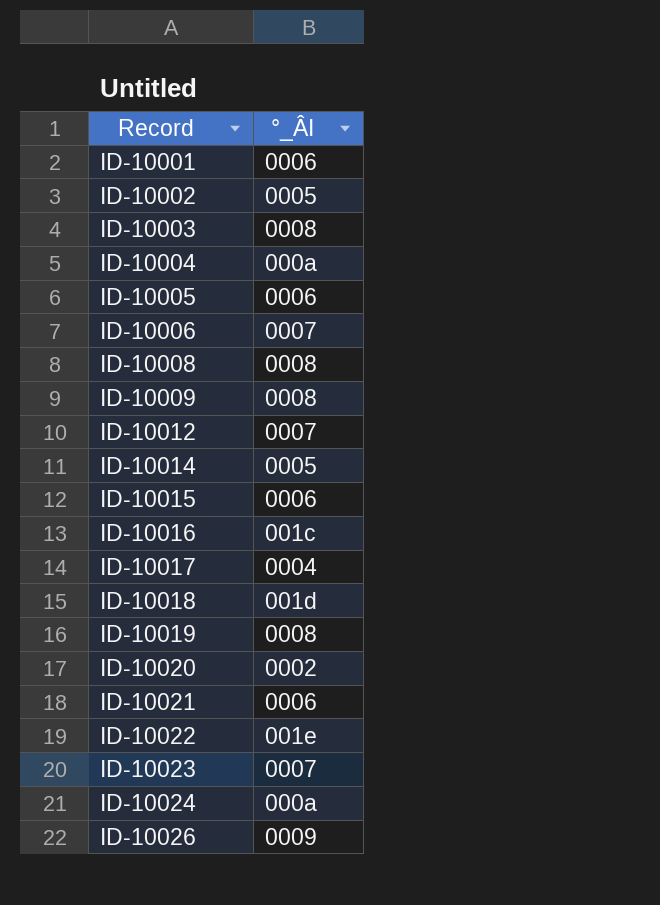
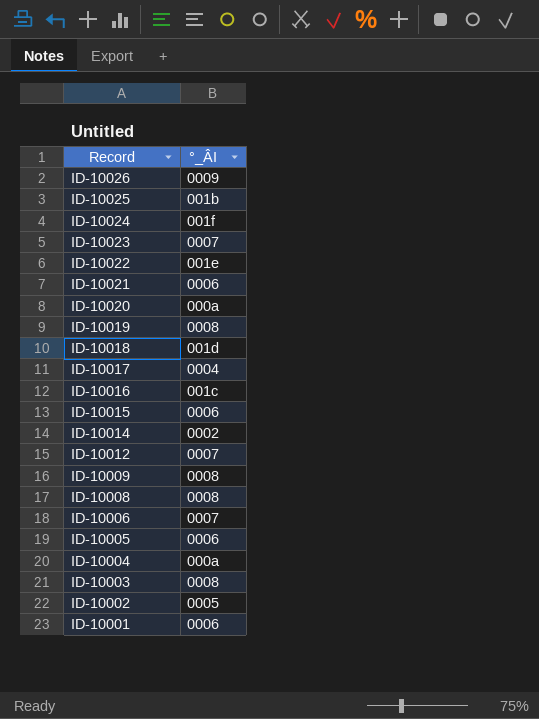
row order: Record ascending -> Record descending
row ID-10025: none -> 001b
ID-10024 | °_ÂI: 000a -> 001f
ID-10020 | °_ÂI: 0002 -> 000a
ID-10014 | °_ÂI: 0005 -> 0002

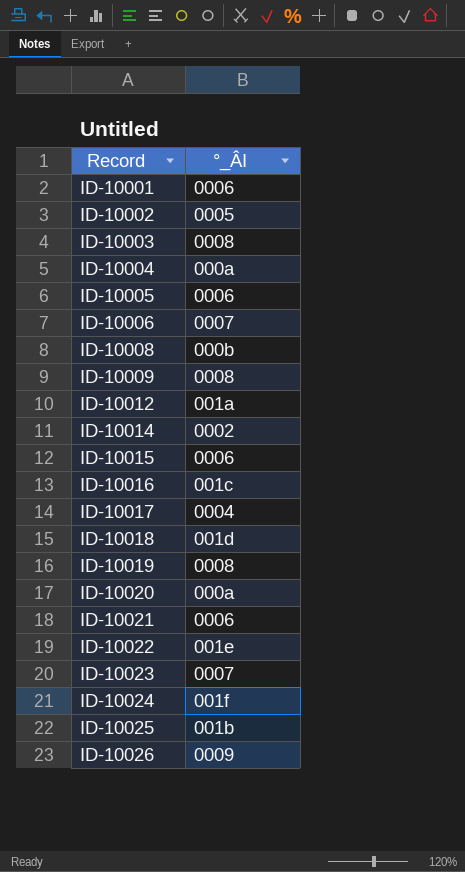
row order: Record descending -> Record ascending
ID-10008 | °_ÂI: 0008 -> 000b
ID-10012 | °_ÂI: 0007 -> 001a

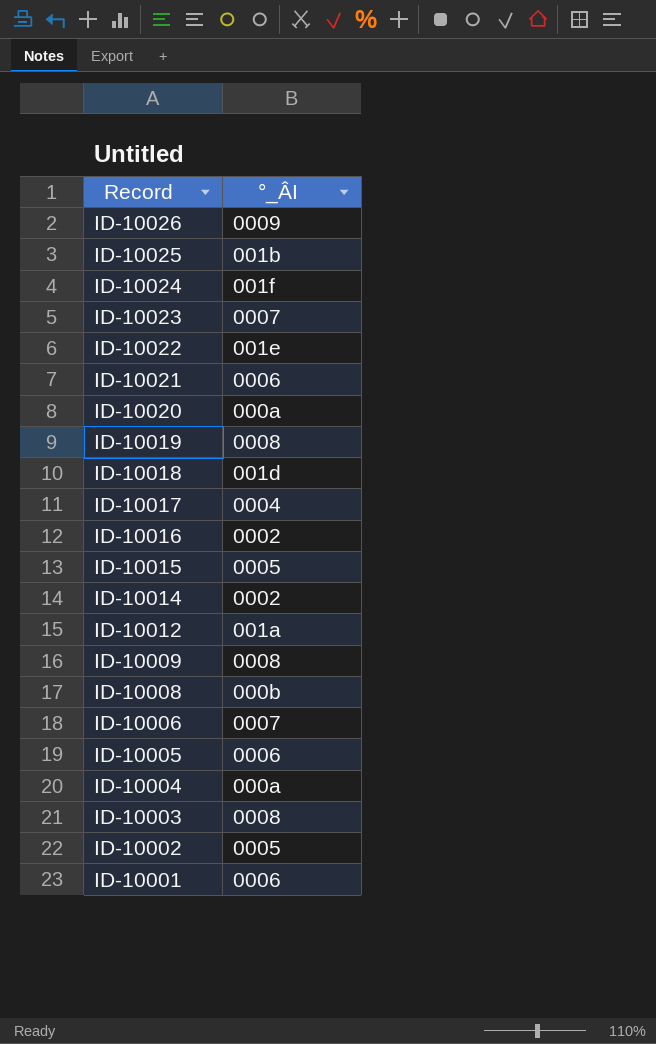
row order: Record ascending -> Record descending
ID-10016 | °_ÂI: 001c -> 0002
ID-10015 | °_ÂI: 0006 -> 0005

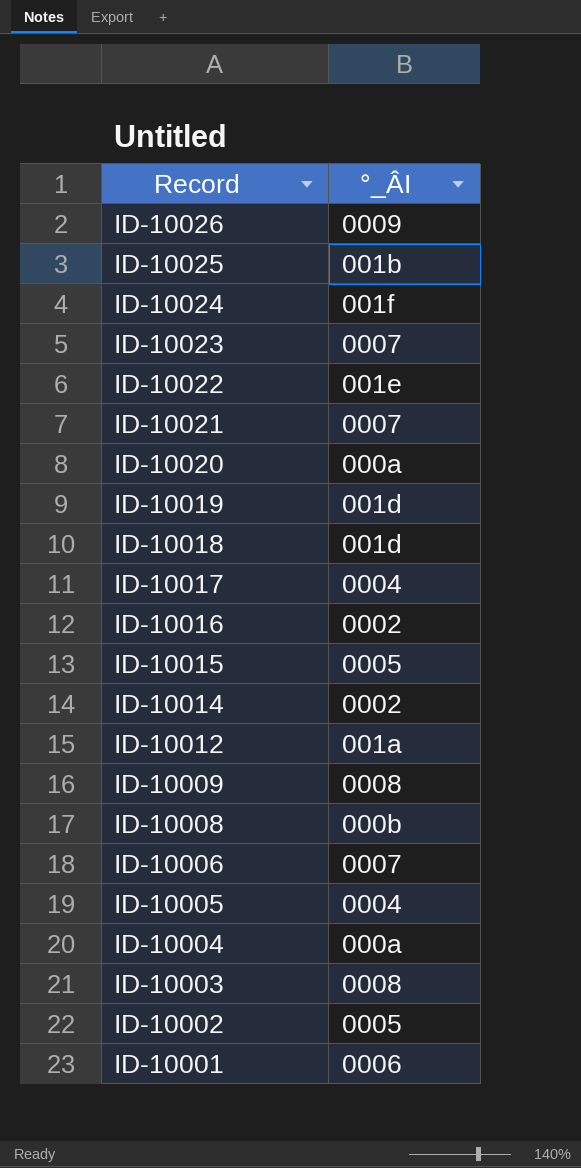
ID-10021 | °_ÂI: 0006 -> 0007
ID-10019 | °_ÂI: 0008 -> 001d
ID-10005 | °_ÂI: 0006 -> 0004

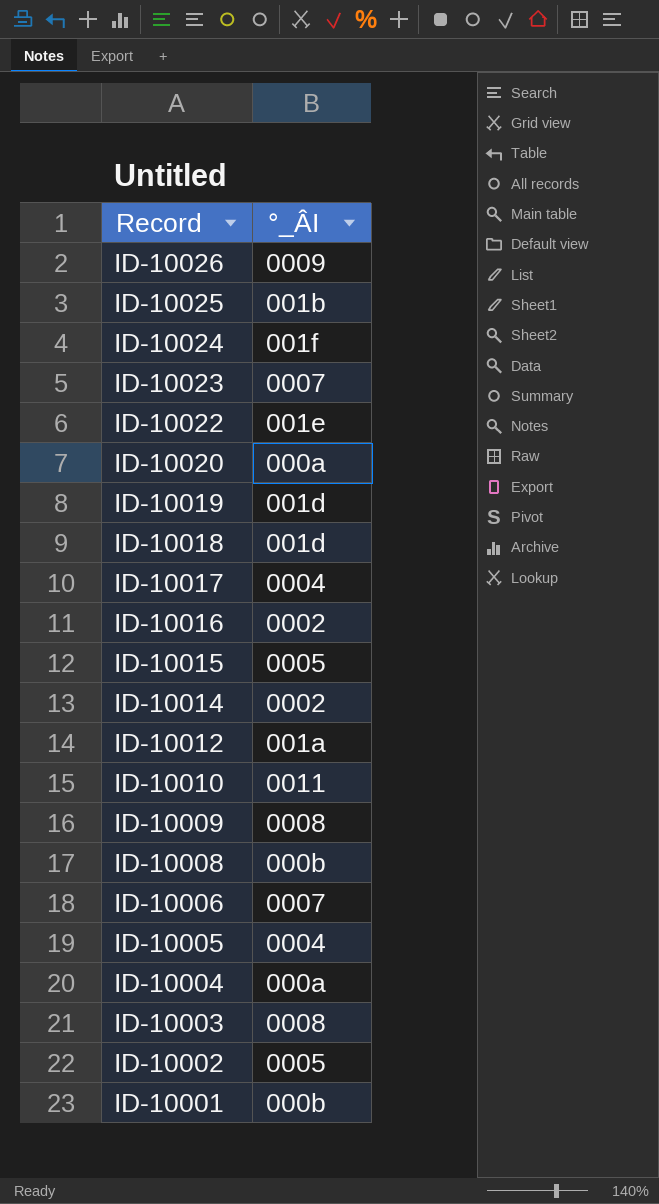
row ID-10021: 0007 -> none
row ID-10010: none -> 0011
ID-10001 | °_ÂI: 0006 -> 000b

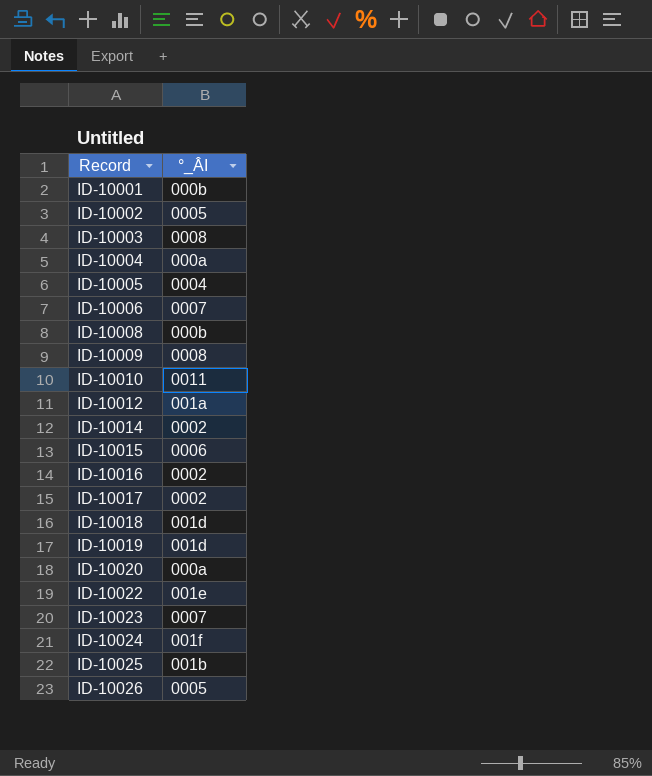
row order: Record descending -> Record ascending
ID-10015 | °_ÂI: 0005 -> 0006
ID-10017 | °_ÂI: 0004 -> 0002
ID-10026 | °_ÂI: 0009 -> 0005

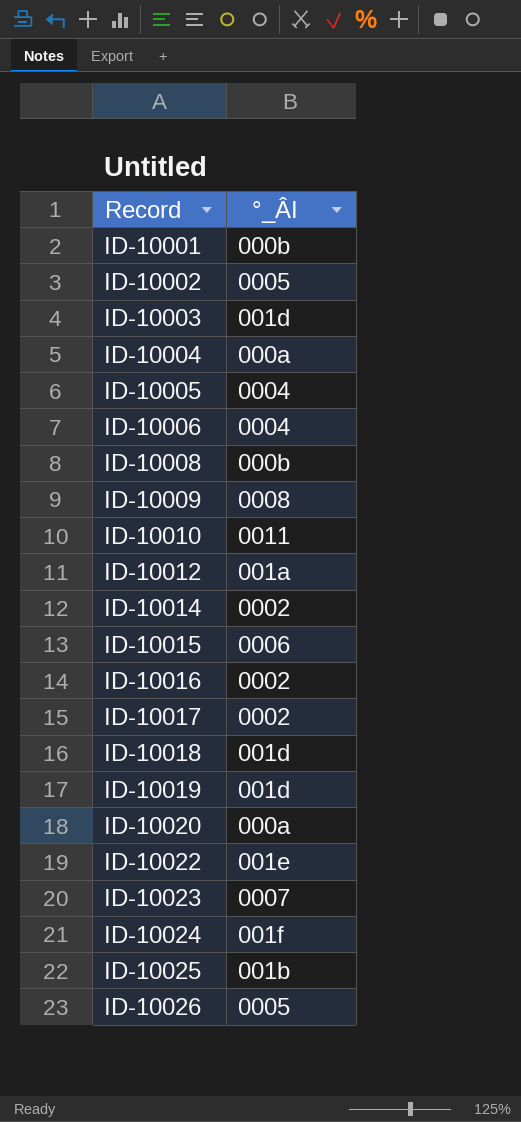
ID-10003 | °_ÂI: 0008 -> 001d
ID-10006 | °_ÂI: 0007 -> 0004

